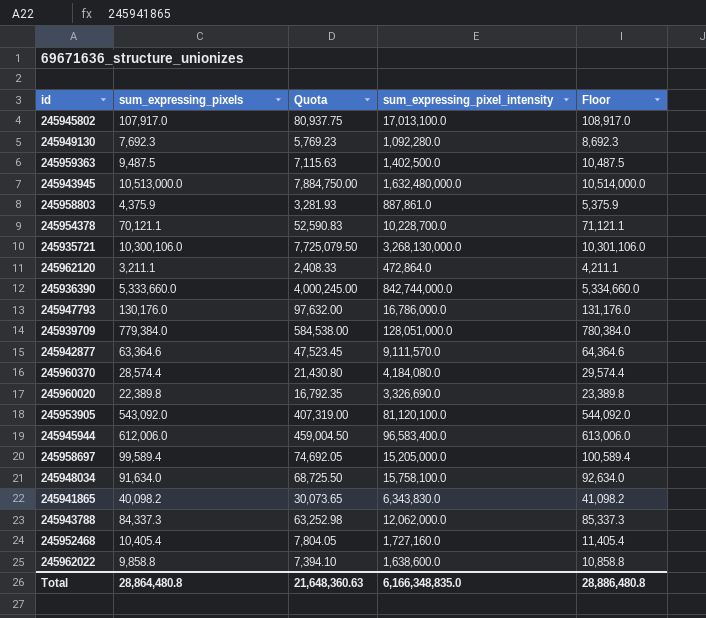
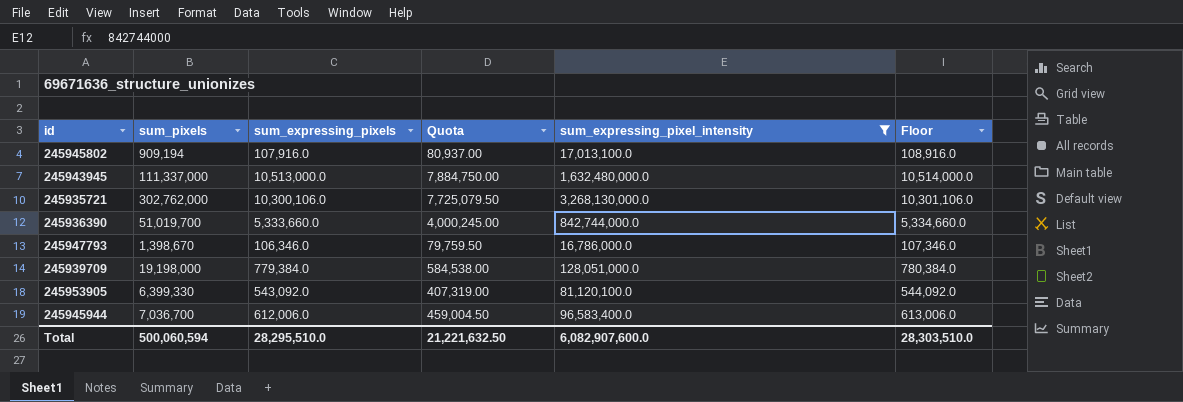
filter: none -> sum_expressing_pixel_intensity >= 16,786,000.0
column sum_pixels | position: none -> 2
245945802 | sum_expressing_pixels: 107,917.0 -> 107,916.0
245945802 | Quota: 80,937.75 -> 80,937.00
245945802 | Floor: 108,917.0 -> 108,916.0
245947793 | sum_expressing_pixels: 130,176.0 -> 106,346.0
245947793 | Quota: 97,632.00 -> 79,759.50
245947793 | Floor: 131,176.0 -> 107,346.0
Total | sum_expressing_pixels: 28,864,480.8 -> 28,295,510.0
Total | Quota: 21,648,360.63 -> 21,221,632.50
Total | sum_expressing_pixel_intensity: 6,166,348,835.0 -> 6,082,907,600.0
Total | Floor: 28,886,480.8 -> 28,303,510.0

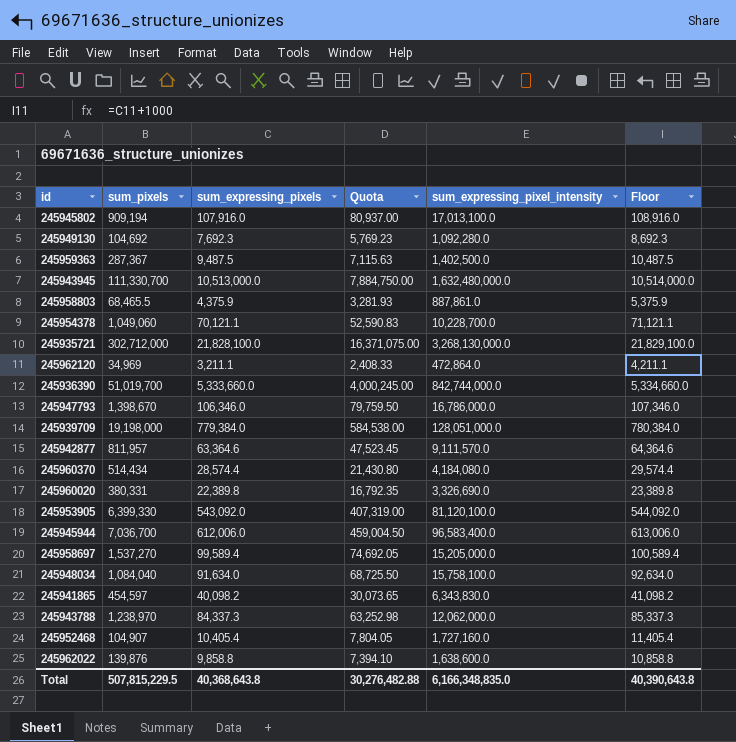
filter: sum_expressing_pixel_intensity >= 16,786,000.0 -> none
245943945 | sum_pixels: 111,337,000 -> 111,330,700
245935721 | sum_pixels: 302,762,000 -> 302,712,000
245935721 | sum_expressing_pixels: 10,300,106.0 -> 21,828,100.0
245935721 | Quota: 7,725,079.50 -> 16,371,075.00
245935721 | Floor: 10,301,106.0 -> 21,829,100.0
Total | sum_pixels: 500,060,594 -> 507,815,229.5
Total | sum_expressing_pixels: 28,295,510.0 -> 40,368,643.8
Total | Quota: 21,221,632.50 -> 30,276,482.88
Total | sum_expressing_pixel_intensity: 6,082,907,600.0 -> 6,166,348,835.0
Total | Floor: 28,303,510.0 -> 40,390,643.8

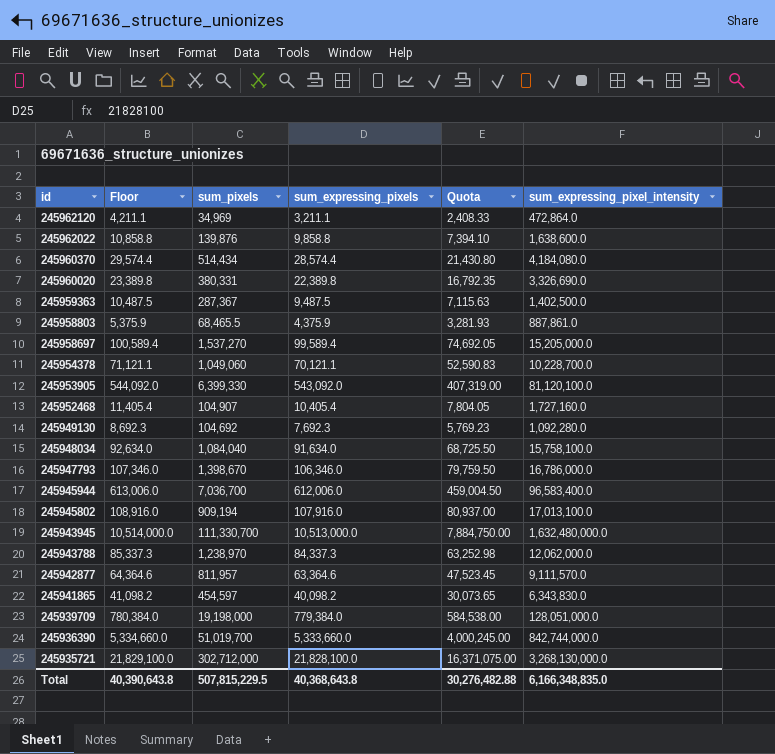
row order: none -> id descending
column Floor | position: 6 -> 2

